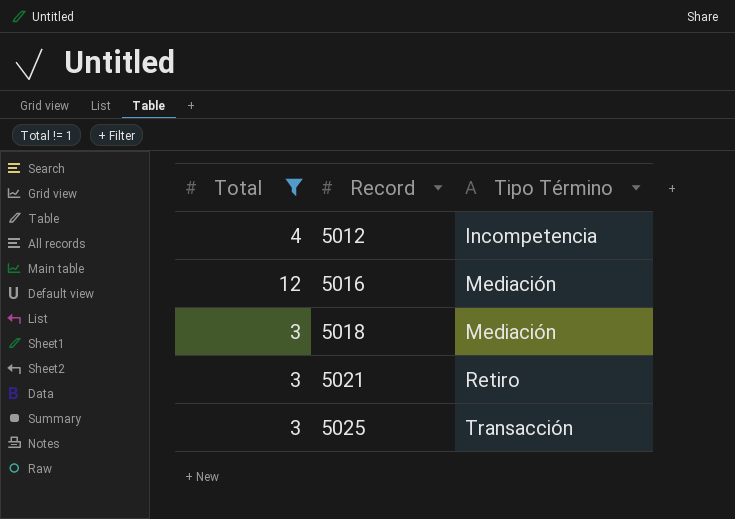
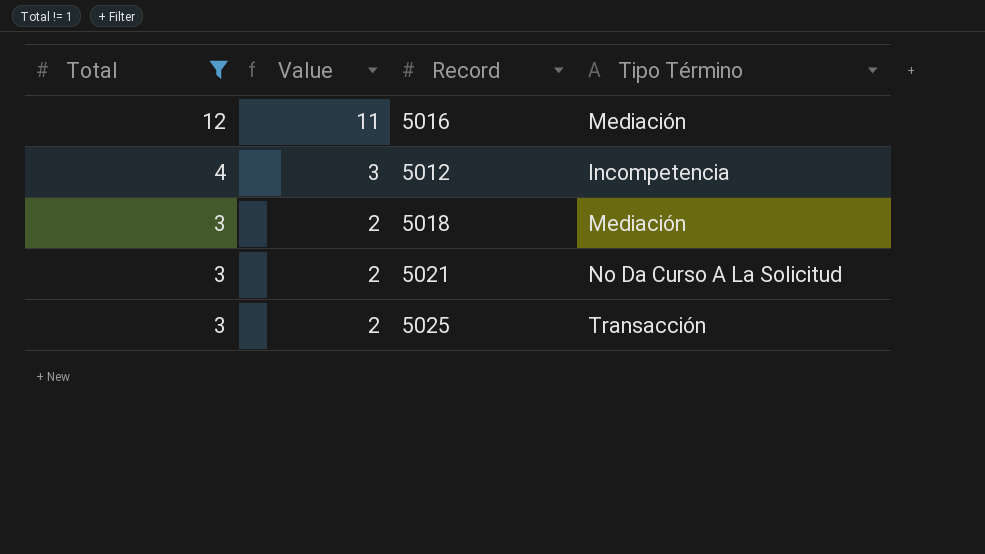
row order: Record ascending -> Total descending
column Value | formula: none -> [Total] - 1
5021 | Tipo Término: Retiro -> No Da Curso A La Solicitud

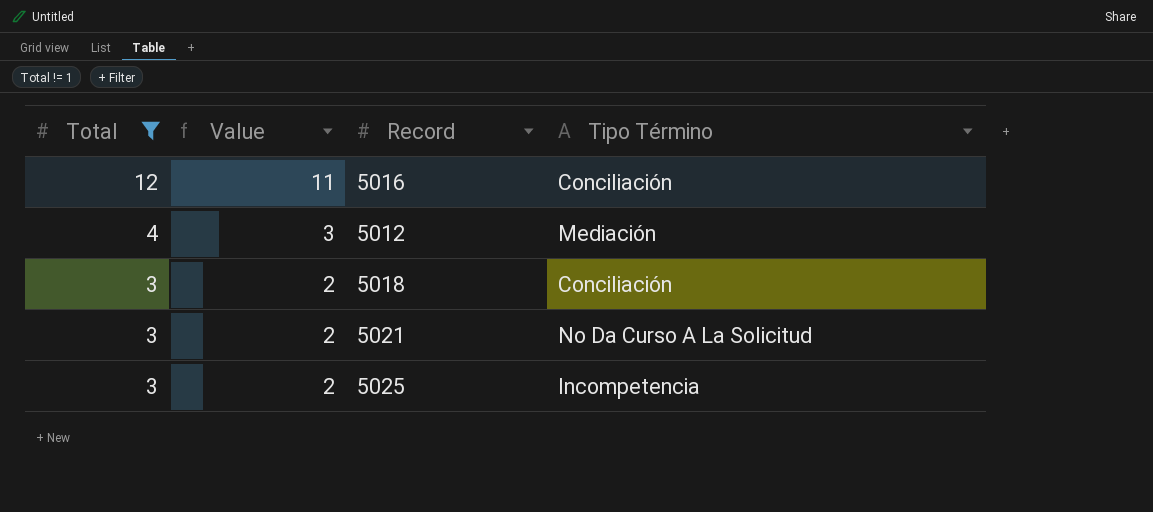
5016 | Tipo Término: Mediación -> Conciliación
5012 | Tipo Término: Incompetencia -> Mediación
5018 | Tipo Término: Mediación -> Conciliación
5025 | Tipo Término: Transacción -> Incompetencia

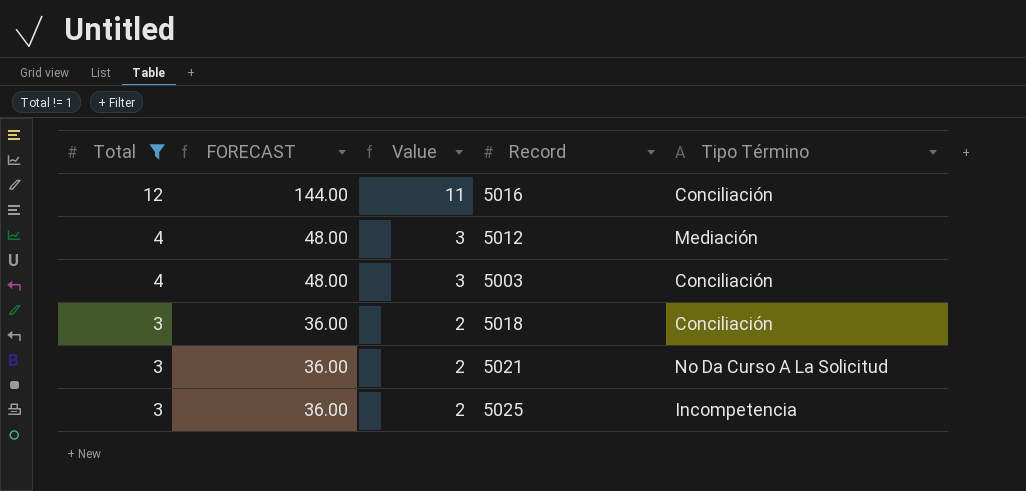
column FORECAST | formula: none -> [Total] * 12
row 5003: none -> 4 | 48.00 | 3 | Conciliación

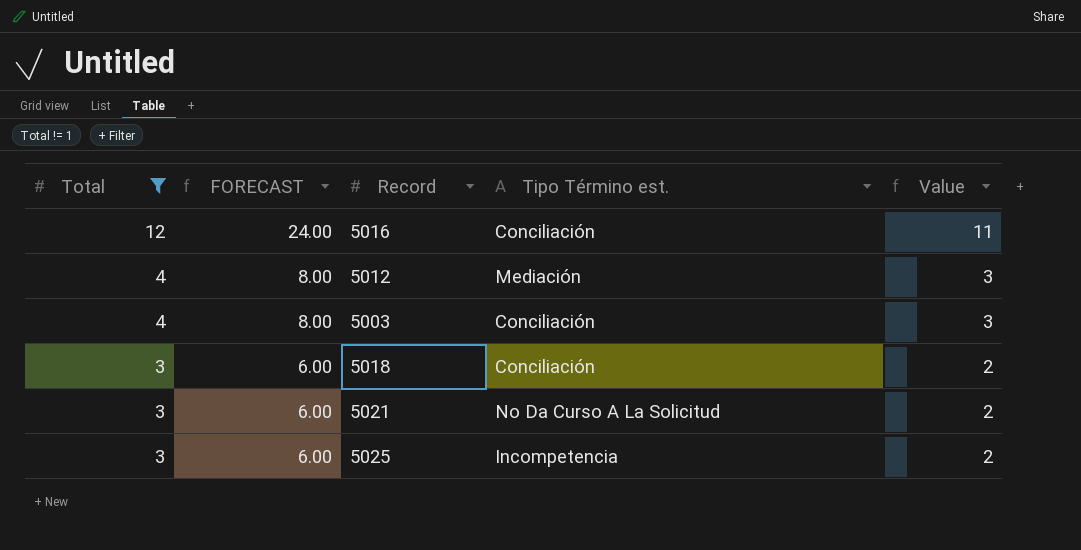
column FORECAST | formula: [Total] * 12 -> [Total] * 2
column name: Tipo Término -> Tipo Término est.
column Value | position: 3 -> 5

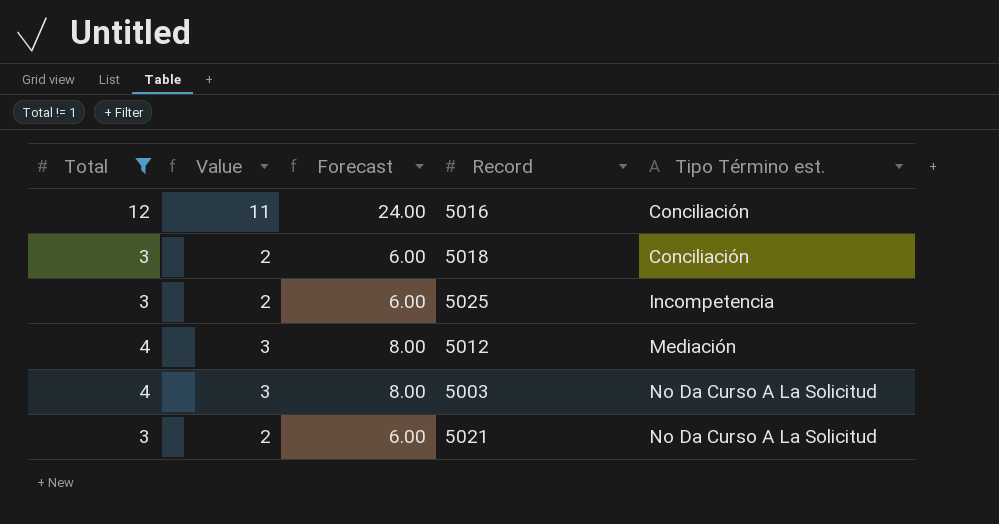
row order: Total descending -> Tipo Término est. ascending
column Value | position: 5 -> 2
column name: FORECAST -> Forecast
5003 | Tipo Término est.: Conciliación -> No Da Curso A La Solicitud

